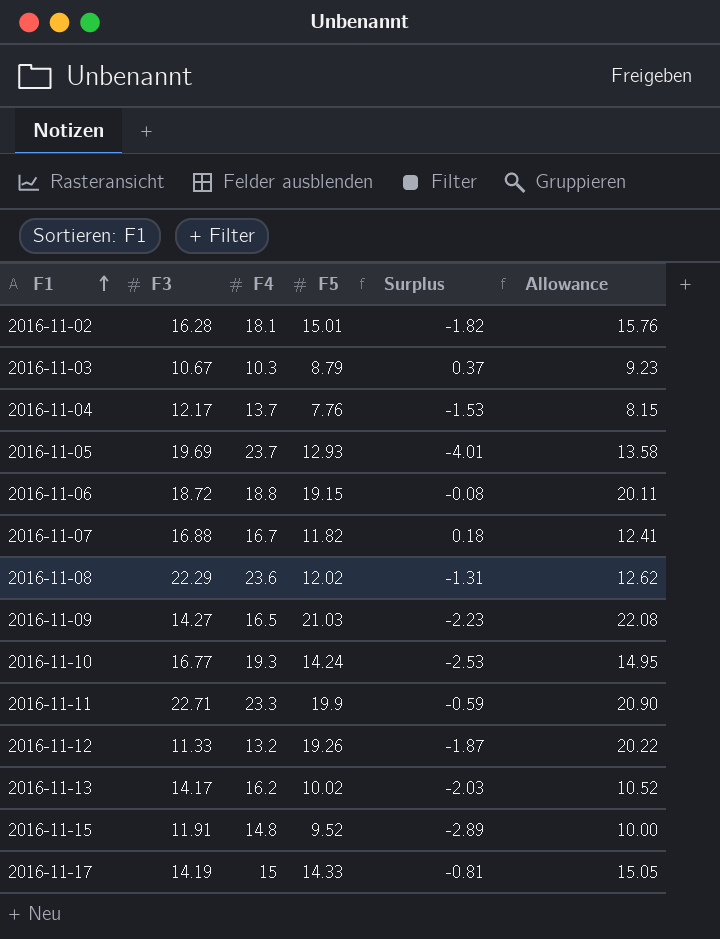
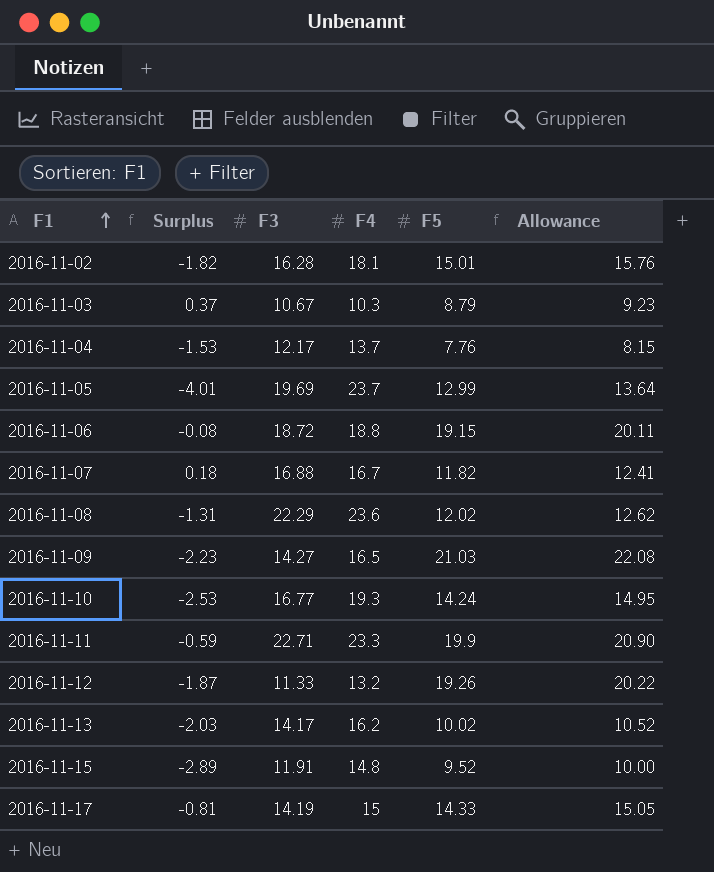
column Surplus | position: 5 -> 2
2016-11-05 | F5: 12.93 -> 12.99
2016-11-05 | Allowance: 13.58 -> 13.64

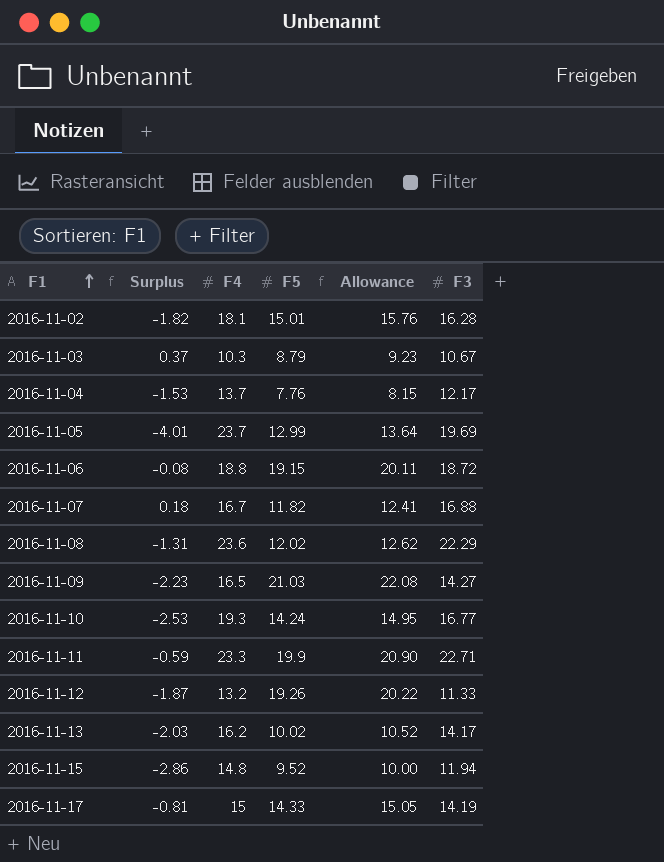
column F3 | position: 3 -> 6
2016-11-15 | Surplus: -2.89 -> -2.86
2016-11-15 | F3: 11.91 -> 11.94

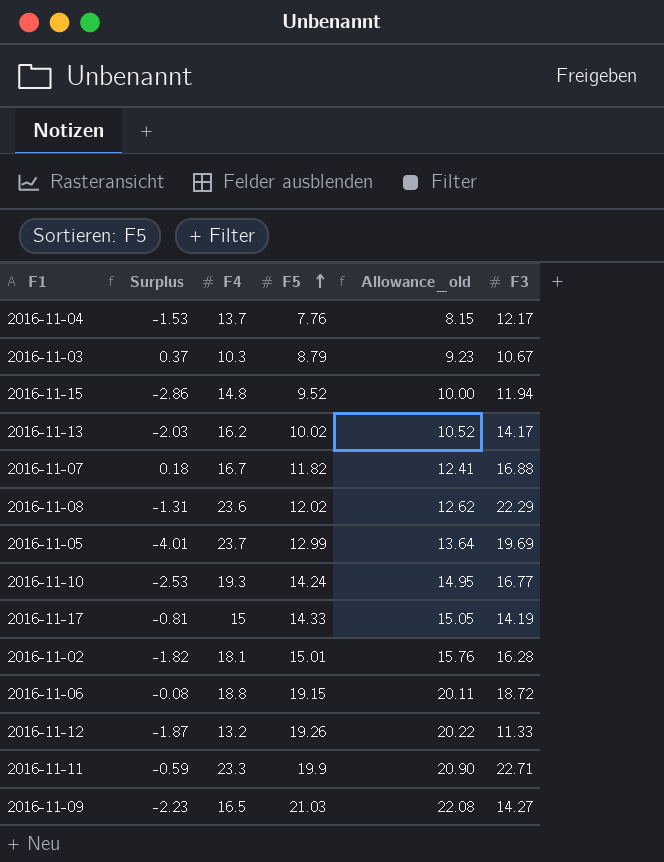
row order: F1 ascending -> F5 ascending
column name: Allowance -> Allowance_old

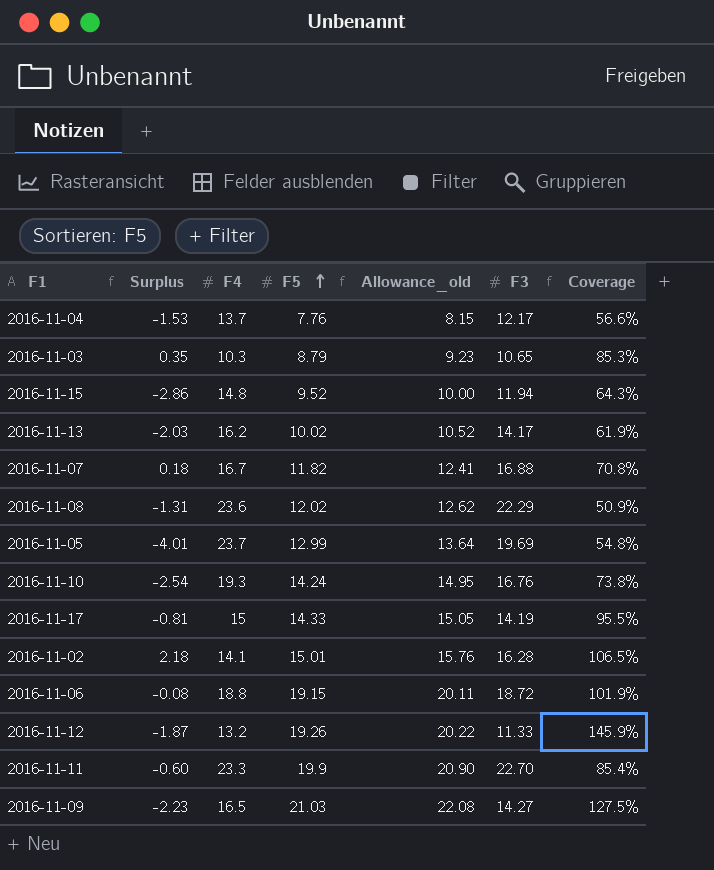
column Coverage | formula: none -> [F5] / [F4]
2016-11-03 | Surplus: 0.37 -> 0.35
2016-11-03 | F3: 10.67 -> 10.65
2016-11-10 | Surplus: -2.53 -> -2.54
2016-11-10 | F3: 16.77 -> 16.76
2016-11-02 | Surplus: -1.82 -> 2.18
2016-11-02 | F4: 18.1 -> 14.1
2016-11-11 | Surplus: -0.59 -> -0.60
2016-11-11 | F3: 22.71 -> 22.70

